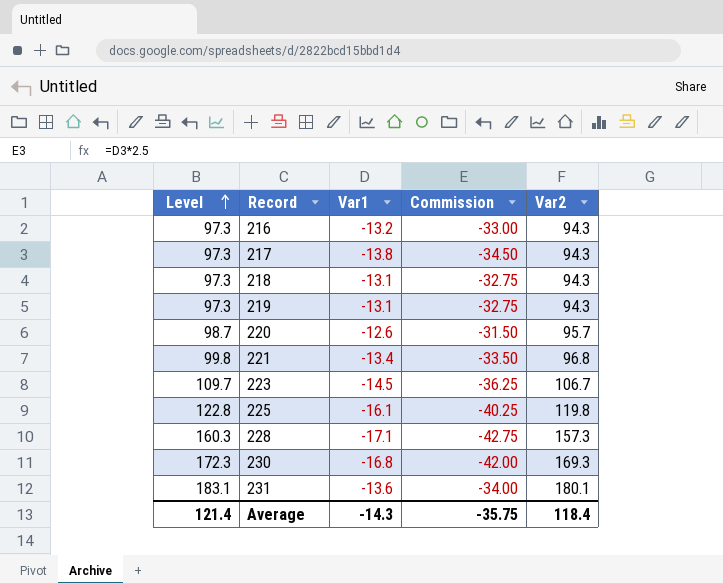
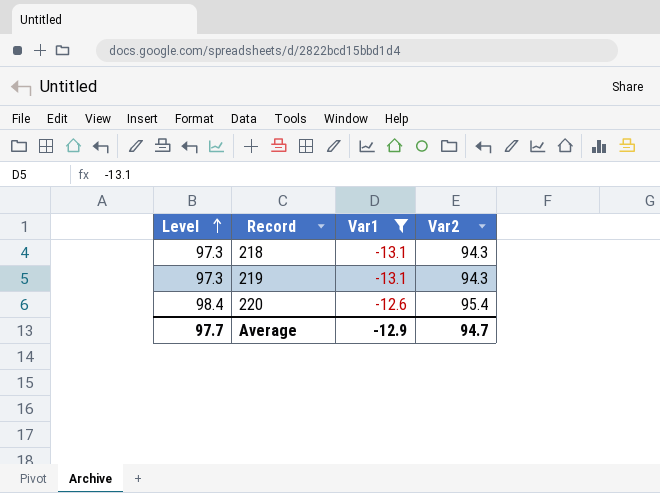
filter: none -> Var1 >= -13.1
column Commission | formula: [Var1] * 2.5 -> none
220 | Level: 98.7 -> 98.4
220 | Var2: 95.7 -> 95.4
Average | Level: 121.4 -> 97.7
Average | Var1: -14.3 -> -12.9
Average | Var2: 118.4 -> 94.7

